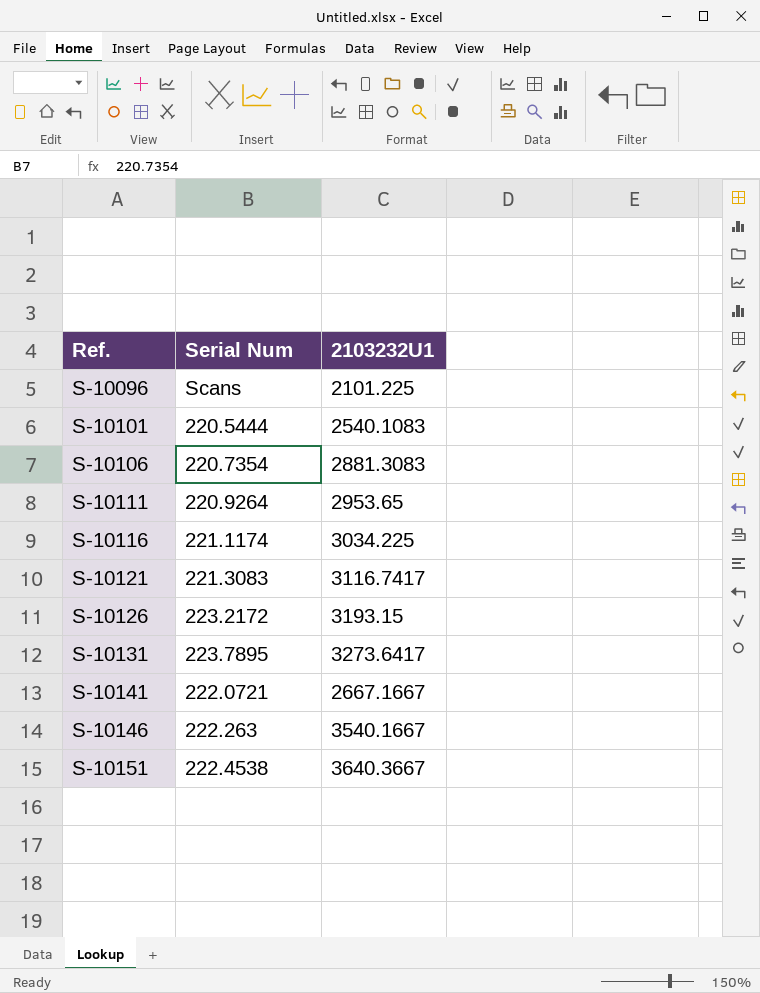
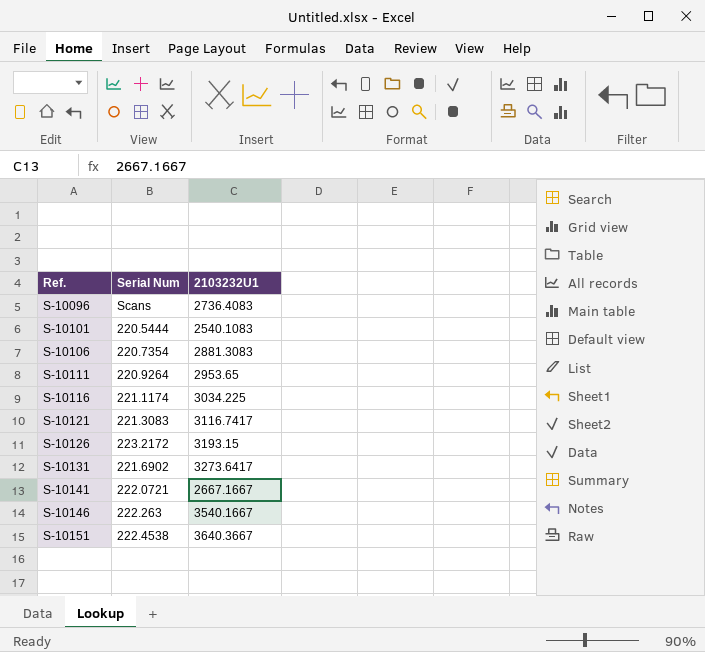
S-10096 | 2103232U1: 2101.225 -> 2736.4083
S-10131 | Serial Num: 223.7895 -> 221.6902

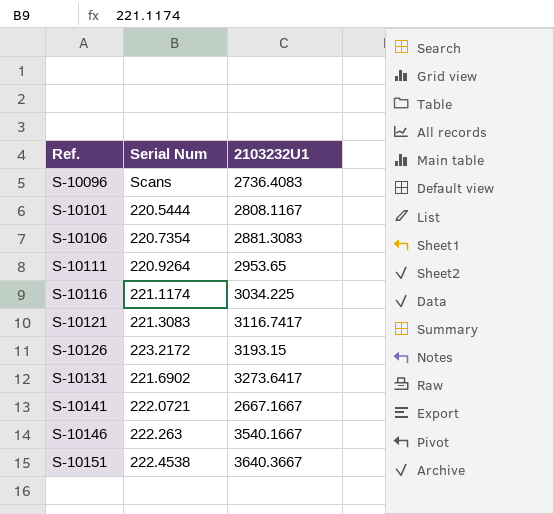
S-10101 | 2103232U1: 2540.1083 -> 2808.1167

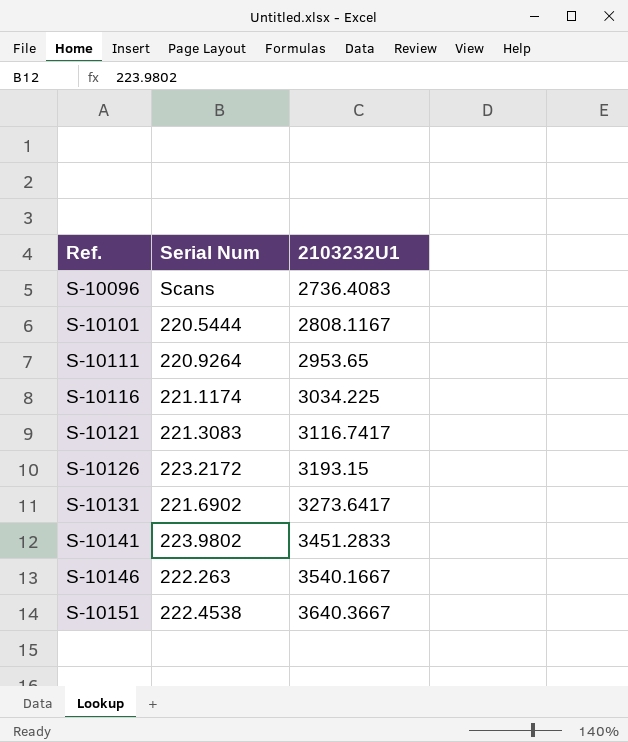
row S-10106: 220.7354 | 2881.3083 -> none
S-10141 | Serial Num: 222.0721 -> 223.9802
S-10141 | 2103232U1: 2667.1667 -> 3451.2833

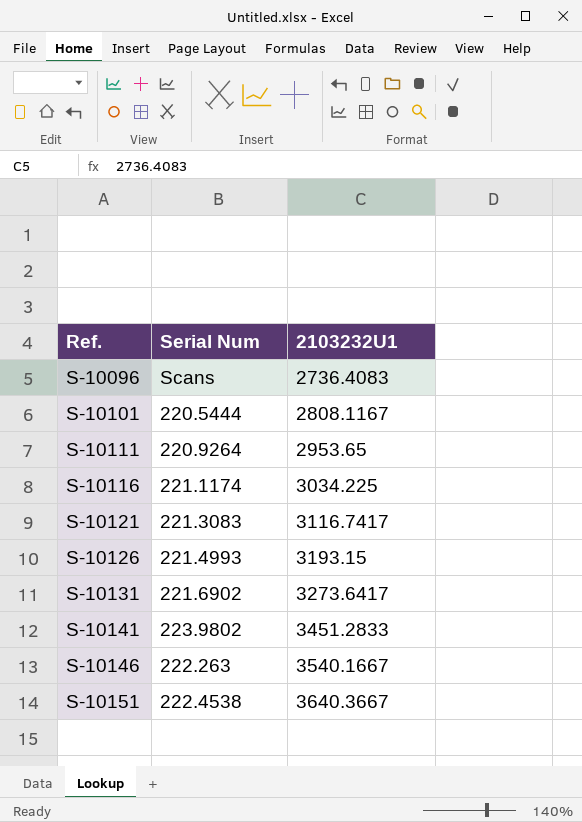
S-10126 | Serial Num: 223.2172 -> 221.4993

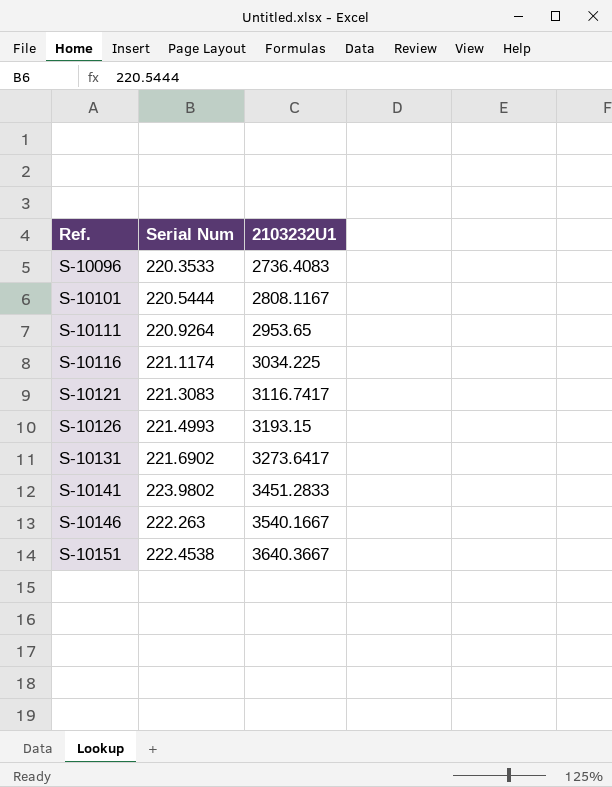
S-10096 | Serial Num: Scans -> 220.3533

